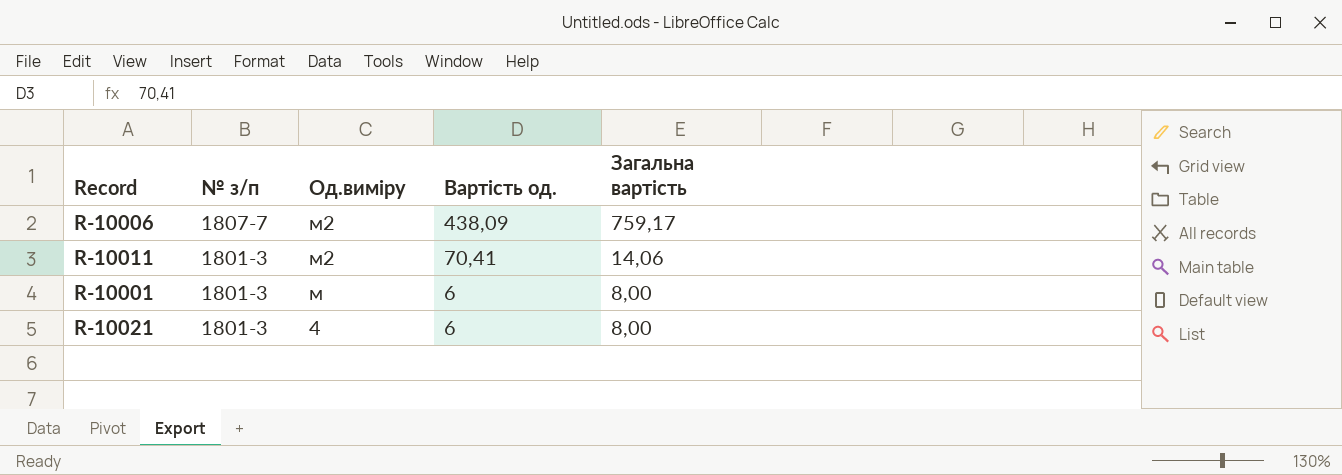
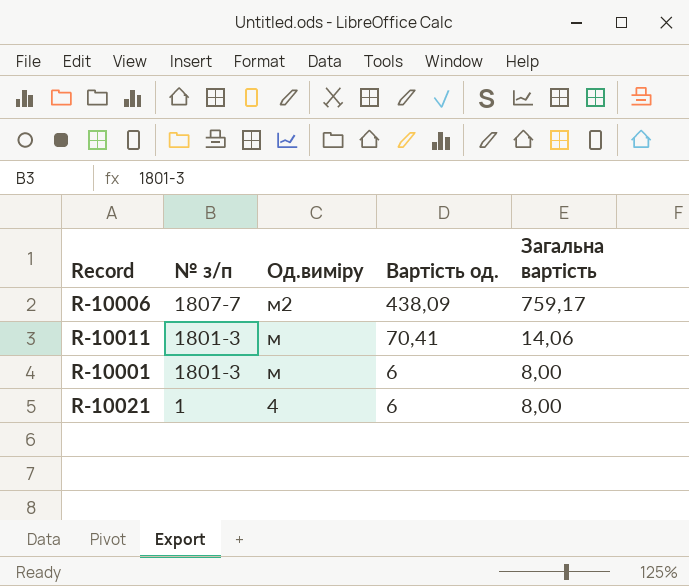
R-10011 | Од.виміру: м2 -> м
R-10021 | № з/п: 1801-3 -> 1

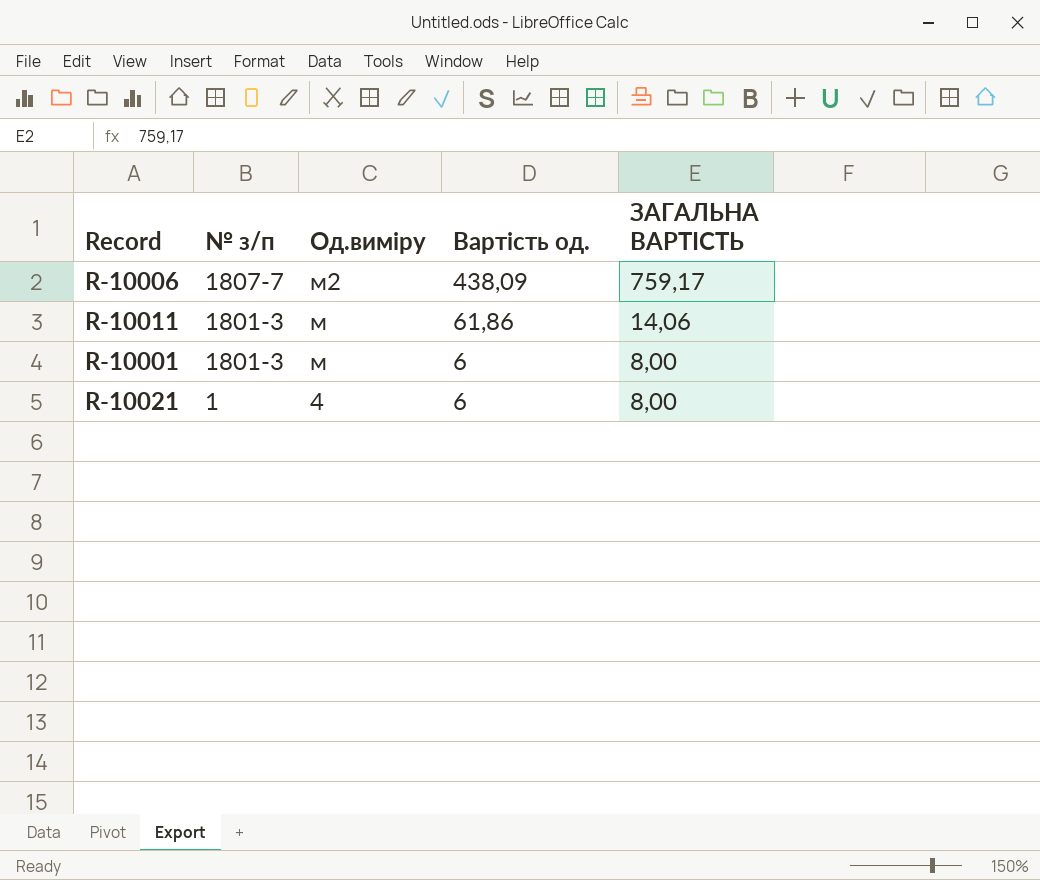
column name: Загальна вартість -> ЗАГАЛЬНА ВАРТІСТЬ
R-10011 | Вартість од.: 70,41 -> 61,86

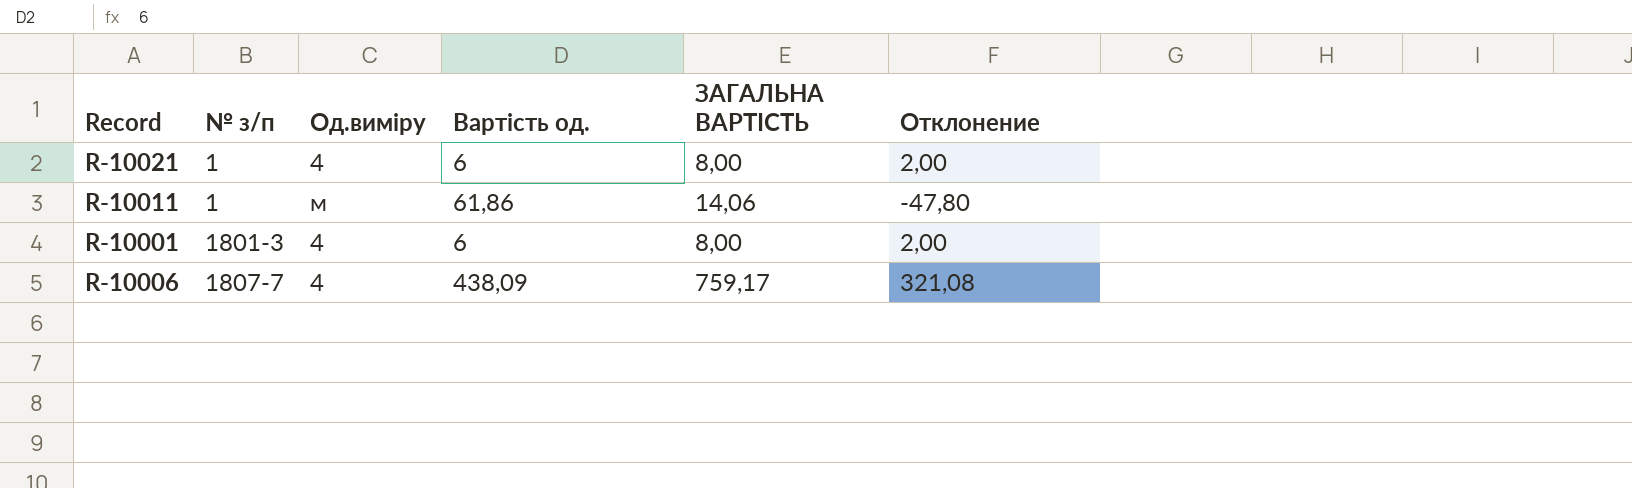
row order: № з/п descending -> № з/п ascending
column Отклонение | formula: none -> [ЗАГАЛЬНА ВАРТІСТЬ] - [Вартість од.]
R-10011 | № з/п: 1801-3 -> 1
R-10001 | Од.виміру: м -> 4
R-10006 | Од.виміру: м2 -> 4

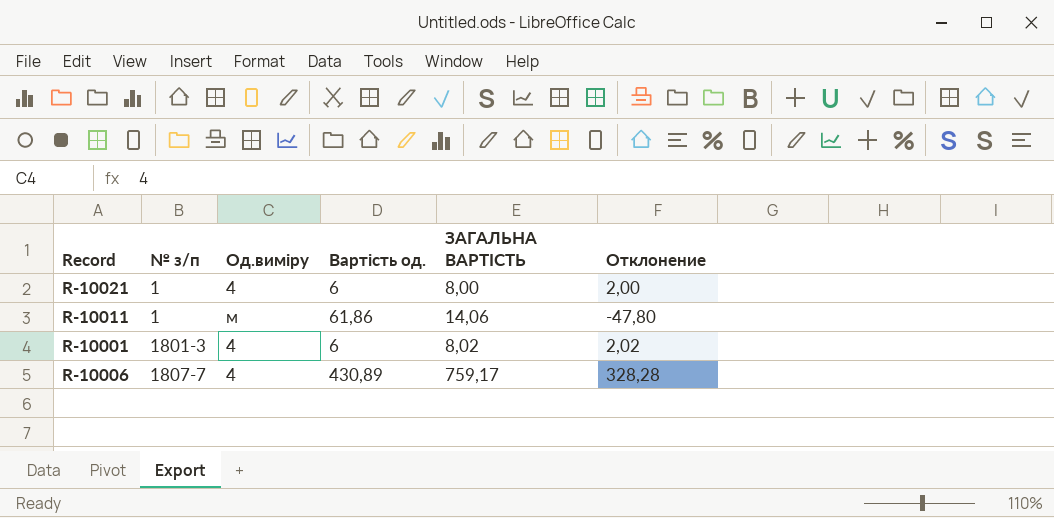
R-10001 | ЗАГАЛЬНА ВАРТІСТЬ: 8,00 -> 8,02
R-10001 | Отклонение: 2,00 -> 2,02
R-10006 | Вартість од.: 438,09 -> 430,89
R-10006 | Отклонение: 321,08 -> 328,28

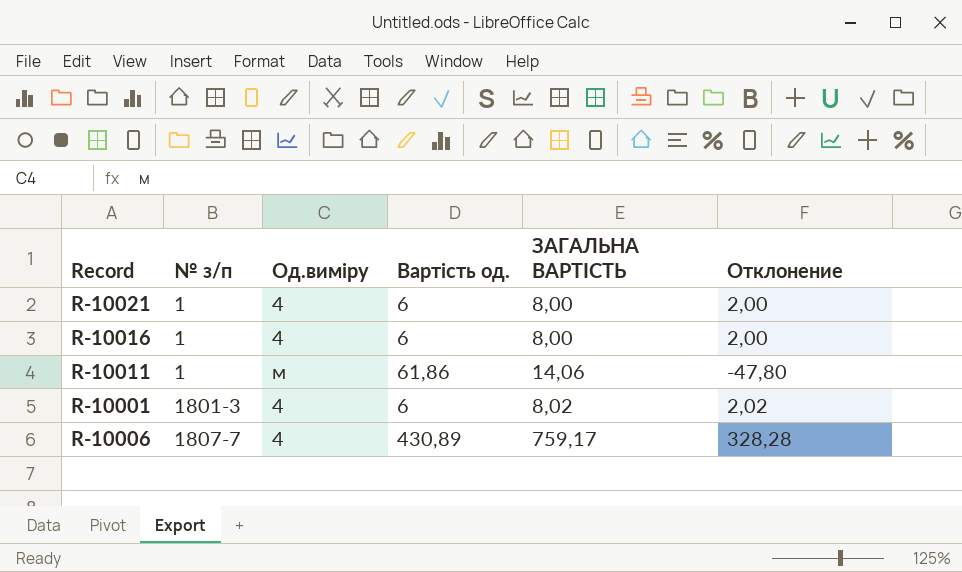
row R-10016: none -> 1 | 4 | 6 | 8,00 | 2,00

